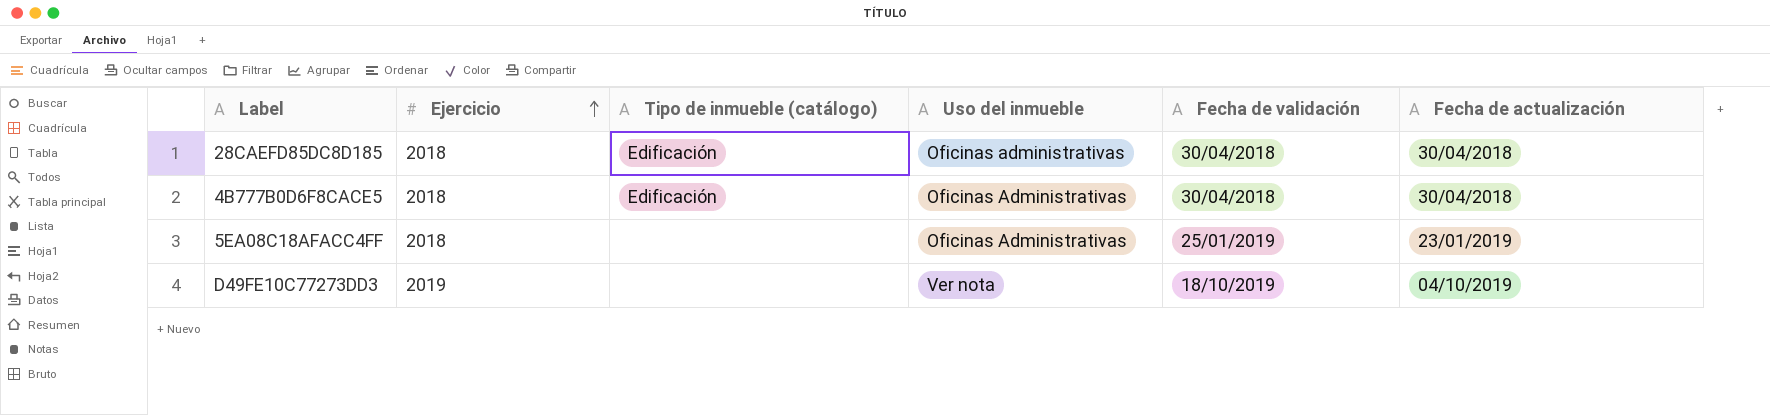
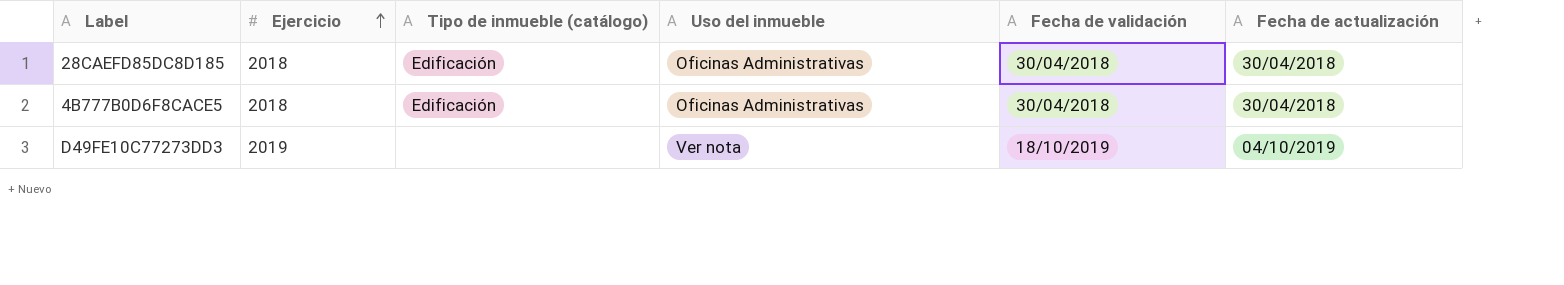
row 5EA08C18AFACC4FF: 2018 | none | Oficinas Administrativas | 25/01/2019 | 23/01/2019 -> none
28CAEFD85DC8D185 | Uso del inmueble: Oficinas administrativas -> Oficinas Administrativas

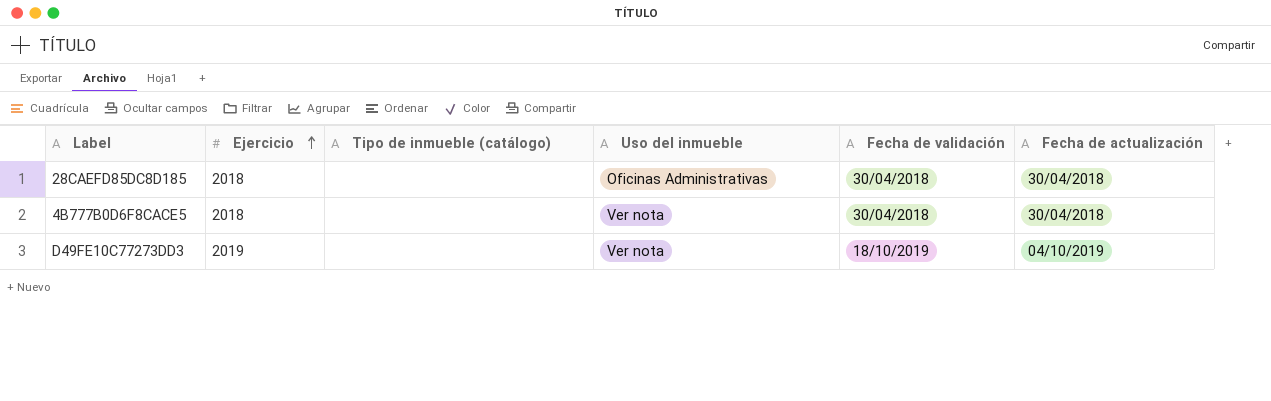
28CAEFD85DC8D185 | Tipo de inmueble (catálogo): Edificación -> none
4B777B0D6F8CACE5 | Tipo de inmueble (catálogo): Edificación -> none
4B777B0D6F8CACE5 | Uso del inmueble: Oficinas Administrativas -> Ver nota

